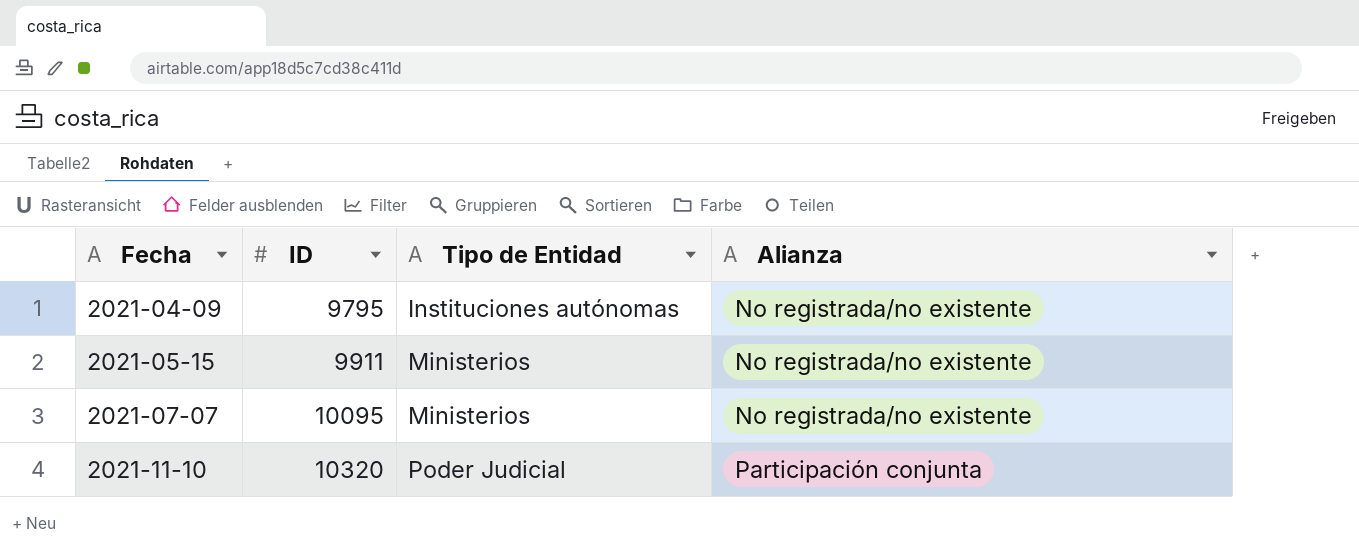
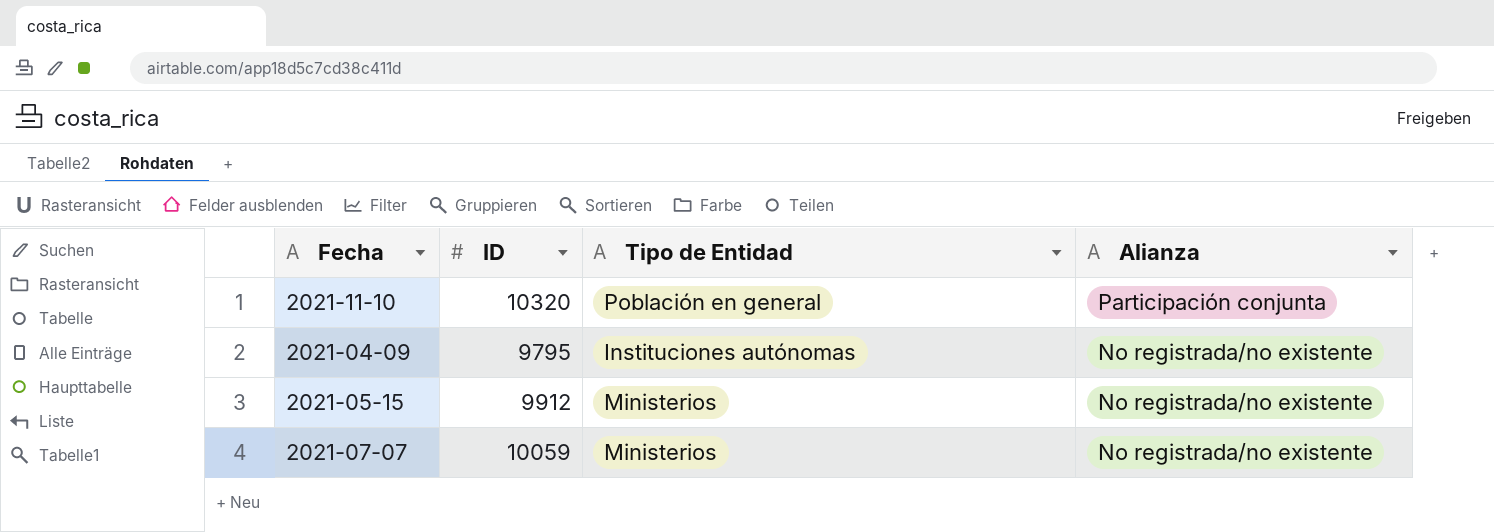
row order: Fecha ascending -> Alianza descending
2021-11-10 | Tipo de Entidad: Poder Judicial -> Población en general
2021-05-15 | ID: 9911 -> 9912
2021-07-07 | ID: 10095 -> 10059

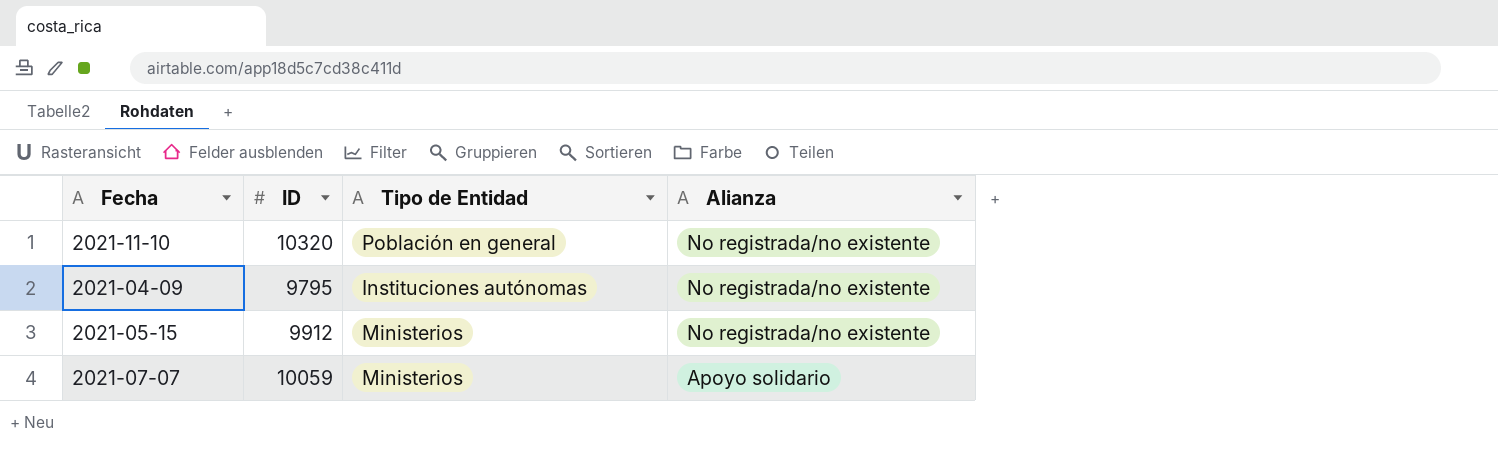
2021-11-10 | Alianza: Participación conjunta -> No registrada/no existente
2021-07-07 | Alianza: No registrada/no existente -> Apoyo solidario

